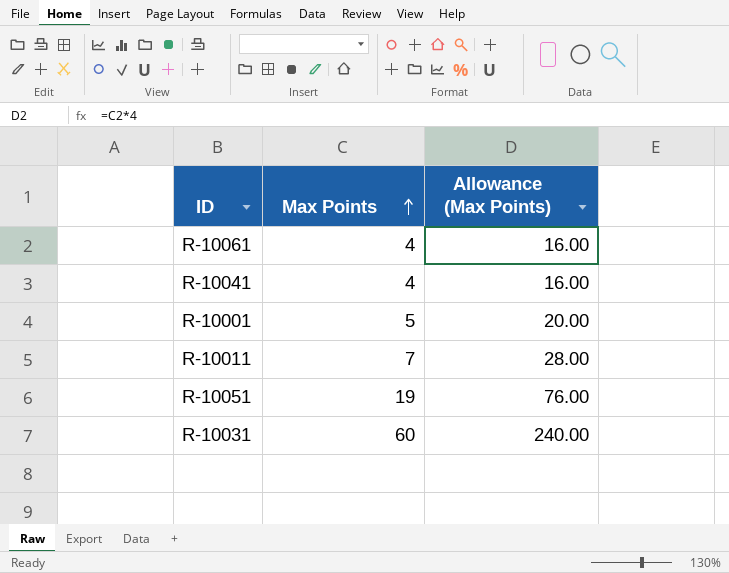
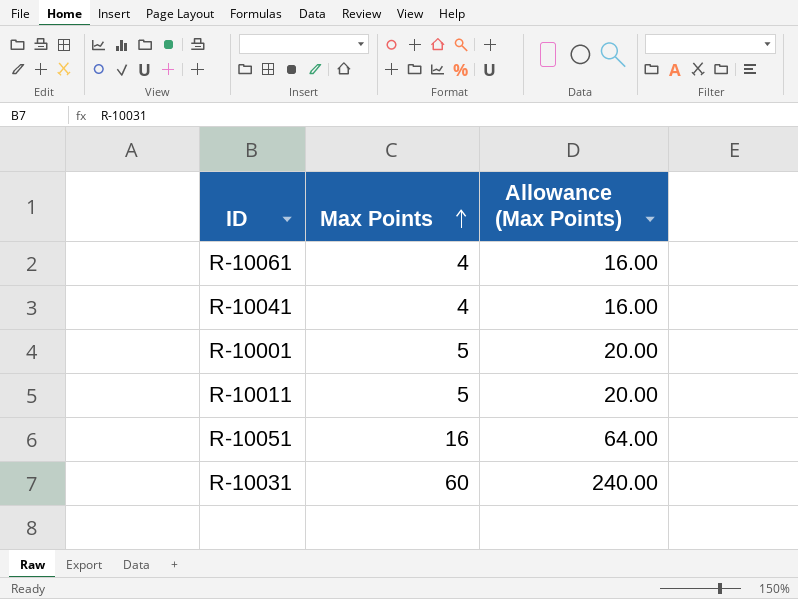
R-10011 | Max Points: 7 -> 5
R-10011 | Allowance (Max Points): 28.00 -> 20.00
R-10051 | Max Points: 19 -> 16
R-10051 | Allowance (Max Points): 76.00 -> 64.00

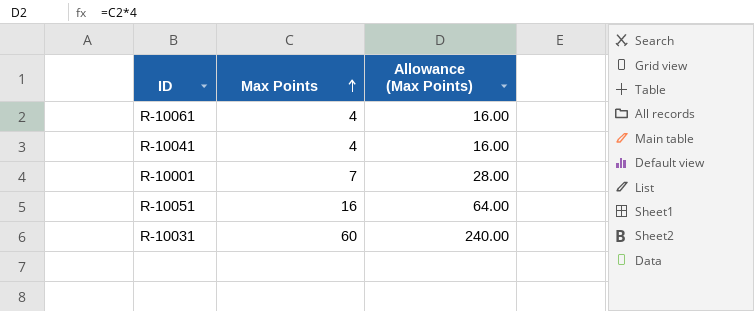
row R-10011: 5 | 20.00 -> none
R-10001 | Max Points: 5 -> 7
R-10001 | Allowance (Max Points): 20.00 -> 28.00

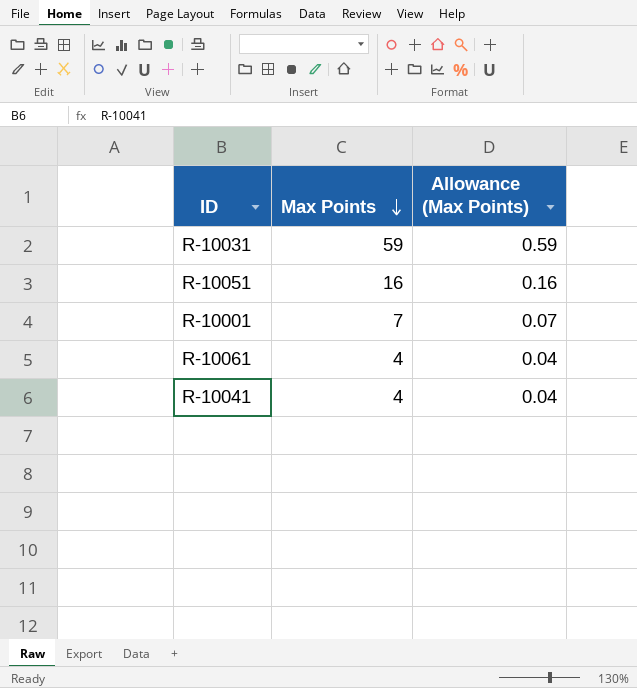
row order: Max Points ascending -> Max Points descending
column Allowance (Max Points) | formula: [Max Points] * 4 -> [Max Points] * 0.01
R-10031 | Max Points: 60 -> 59

